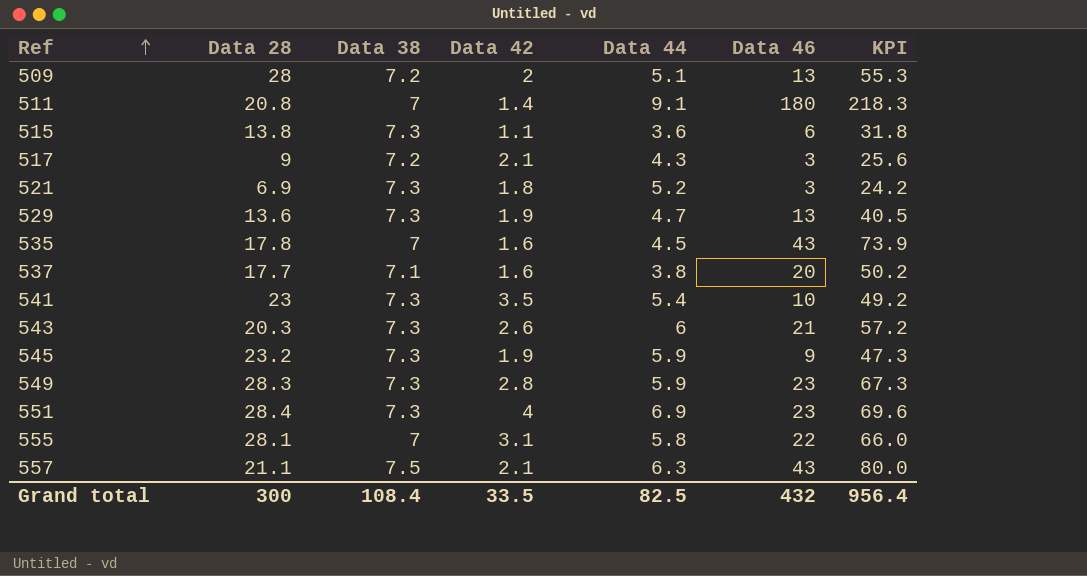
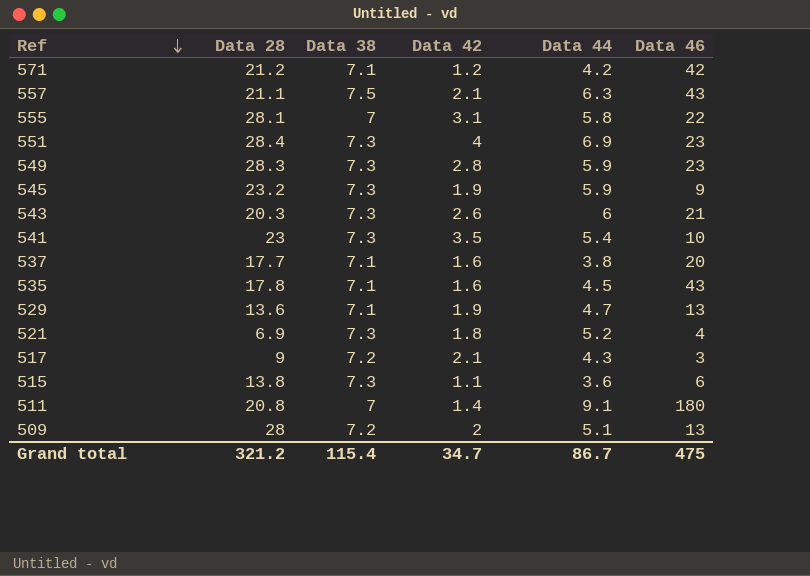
row order: Ref ascending -> Ref descending
column KPI | formula: [Data 28] + [Data 38] + [Data 42] + [Data 44] + [Data 46] -> none
row 571: none -> 21.2 | 7.1 | 1.2 | 4.2 | 42
535 | Data 38: 7 -> 7.1
529 | Data 38: 7.3 -> 7.1
521 | Data 46: 3 -> 4
Grand total | Data 28: 300 -> 321.2
Grand total | Data 38: 108.4 -> 115.4
Grand total | Data 42: 33.5 -> 34.7
Grand total | Data 44: 82.5 -> 86.7
Grand total | Data 46: 432 -> 475

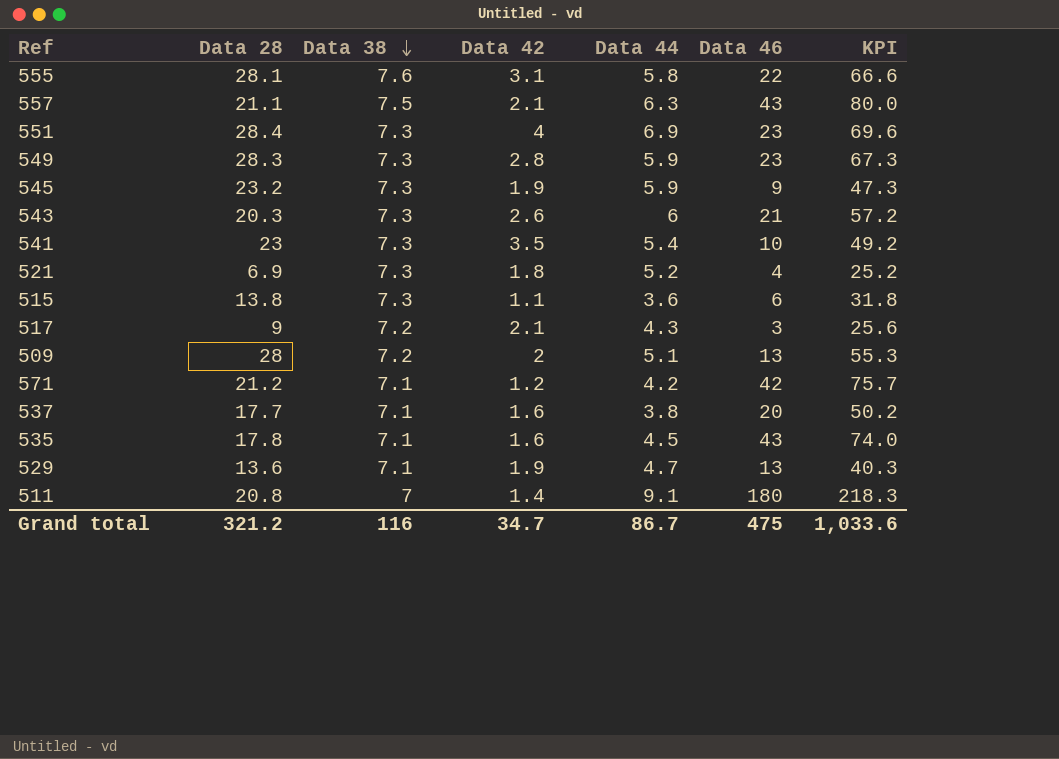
row order: Ref descending -> Data 38 descending
column KPI | formula: none -> [Data 28] + [Data 38] + [Data 42] + [Data 44] + [Data 46]
555 | Data 38: 7 -> 7.6
Grand total | Data 38: 115.4 -> 116

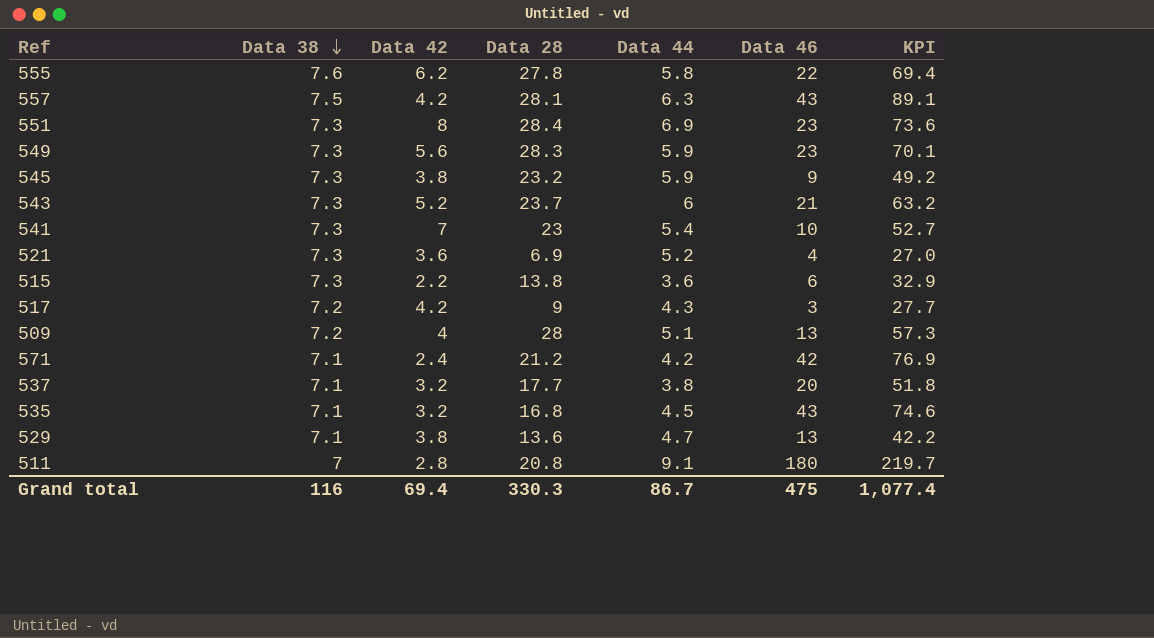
column Data 28 | position: 2 -> 4
555 | Data 42: 3.1 -> 6.2
555 | Data 28: 28.1 -> 27.8
555 | KPI: 66.6 -> 69.4
557 | Data 42: 2.1 -> 4.2
557 | Data 28: 21.1 -> 28.1
557 | KPI: 80.0 -> 89.1
551 | Data 42: 4 -> 8
551 | KPI: 69.6 -> 73.6
549 | Data 42: 2.8 -> 5.6
549 | KPI: 67.3 -> 70.1
545 | Data 42: 1.9 -> 3.8
545 | KPI: 47.3 -> 49.2
543 | Data 42: 2.6 -> 5.2
543 | Data 28: 20.3 -> 23.7
543 | KPI: 57.2 -> 63.2
541 | Data 42: 3.5 -> 7
541 | KPI: 49.2 -> 52.7
521 | Data 42: 1.8 -> 3.6
521 | KPI: 25.2 -> 27.0
515 | Data 42: 1.1 -> 2.2
515 | KPI: 31.8 -> 32.9
517 | Data 42: 2.1 -> 4.2
517 | KPI: 25.6 -> 27.7
509 | Data 42: 2 -> 4
509 | KPI: 55.3 -> 57.3
571 | Data 42: 1.2 -> 2.4
571 | KPI: 75.7 -> 76.9
537 | Data 42: 1.6 -> 3.2
537 | KPI: 50.2 -> 51.8
535 | Data 42: 1.6 -> 3.2
535 | Data 28: 17.8 -> 16.8
535 | KPI: 74.0 -> 74.6
529 | Data 42: 1.9 -> 3.8
529 | KPI: 40.3 -> 42.2
511 | Data 42: 1.4 -> 2.8
511 | KPI: 218.3 -> 219.7
Grand total | Data 42: 34.7 -> 69.4
Grand total | Data 28: 321.2 -> 330.3
Grand total | KPI: 1,033.6 -> 1,077.4

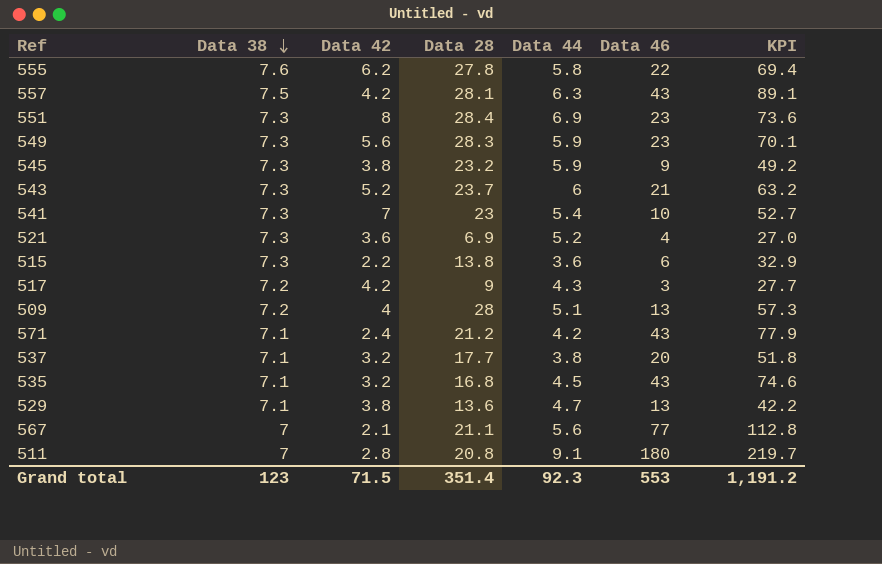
571 | Data 46: 42 -> 43
571 | KPI: 76.9 -> 77.9
row 567: none -> 7 | 2.1 | 21.1 | 5.6 | 77 | 112.8
Grand total | Data 38: 116 -> 123
Grand total | Data 42: 69.4 -> 71.5
Grand total | Data 28: 330.3 -> 351.4
Grand total | Data 44: 86.7 -> 92.3
Grand total | Data 46: 475 -> 553
Grand total | KPI: 1,077.4 -> 1,191.2

